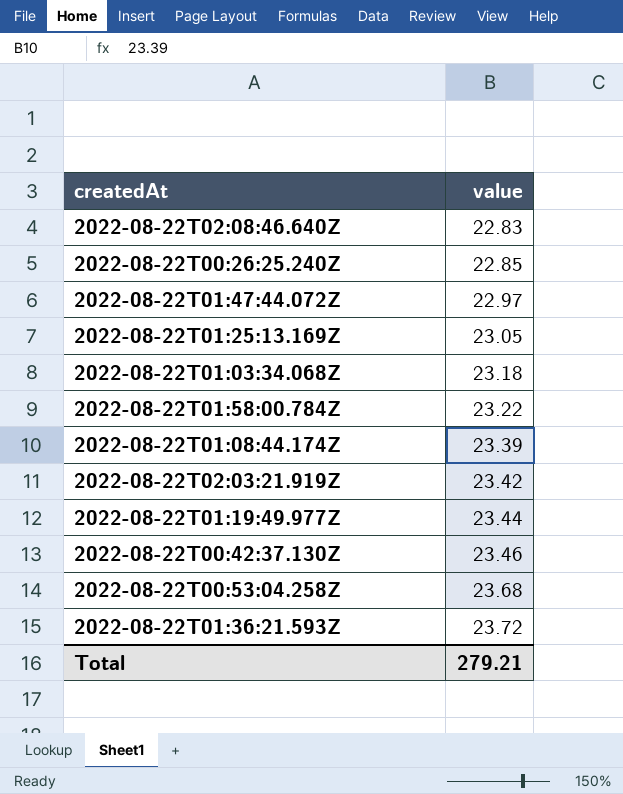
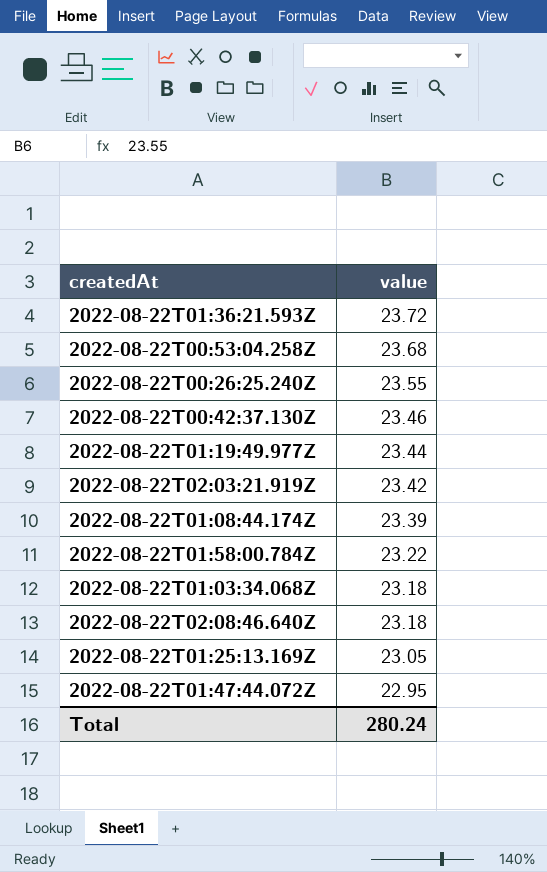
row order: value ascending -> value descending
2022-08-22T00:26:25.240Z | value: 22.85 -> 23.55
2022-08-22T02:08:46.640Z | value: 22.83 -> 23.18
2022-08-22T01:47:44.072Z | value: 22.97 -> 22.95
Total | value: 279.21 -> 280.24

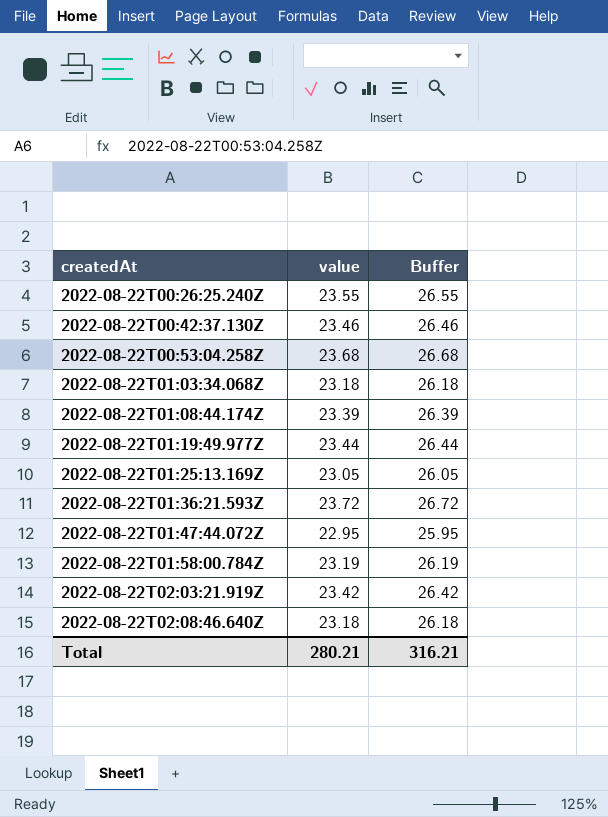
row order: value descending -> createdAt ascending
column Buffer | formula: none -> [value] + 3
2022-08-22T01:58:00.784Z | value: 23.22 -> 23.19
Total | value: 280.24 -> 280.21

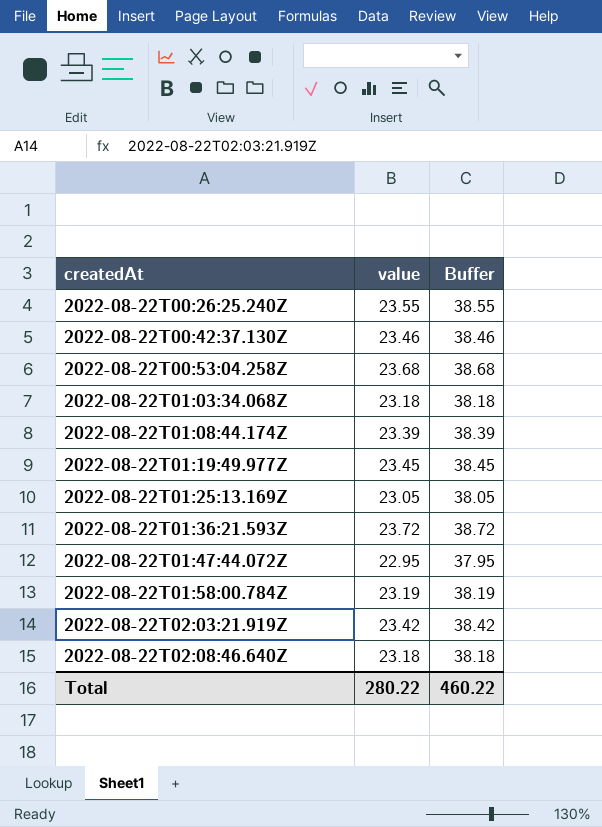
column Buffer | formula: [value] + 3 -> [value] + 15
2022-08-22T01:19:49.977Z | value: 23.44 -> 23.45
Total | value: 280.21 -> 280.22
Total | Buffer: 316.21 -> 460.22

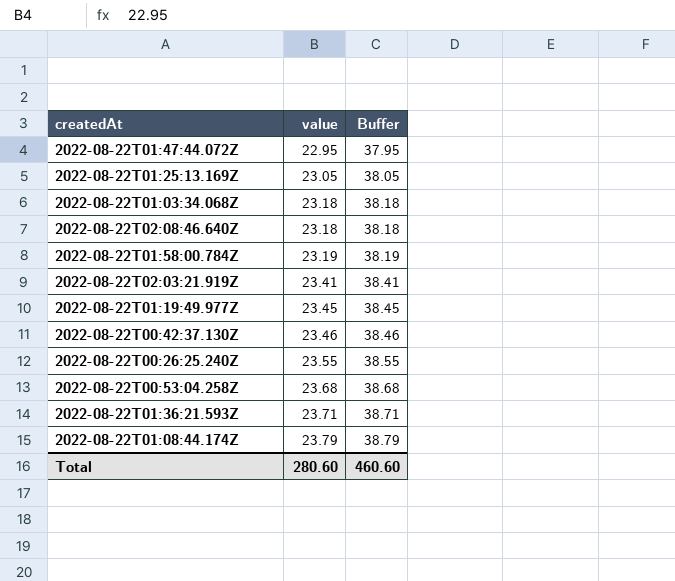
row order: createdAt ascending -> value ascending
2022-08-22T02:03:21.919Z | value: 23.42 -> 23.41
2022-08-22T02:03:21.919Z | Buffer: 38.42 -> 38.41
2022-08-22T01:36:21.593Z | value: 23.72 -> 23.71
2022-08-22T01:36:21.593Z | Buffer: 38.72 -> 38.71
2022-08-22T01:08:44.174Z | value: 23.39 -> 23.79
2022-08-22T01:08:44.174Z | Buffer: 38.39 -> 38.79
Total | value: 280.22 -> 280.60
Total | Buffer: 460.22 -> 460.60

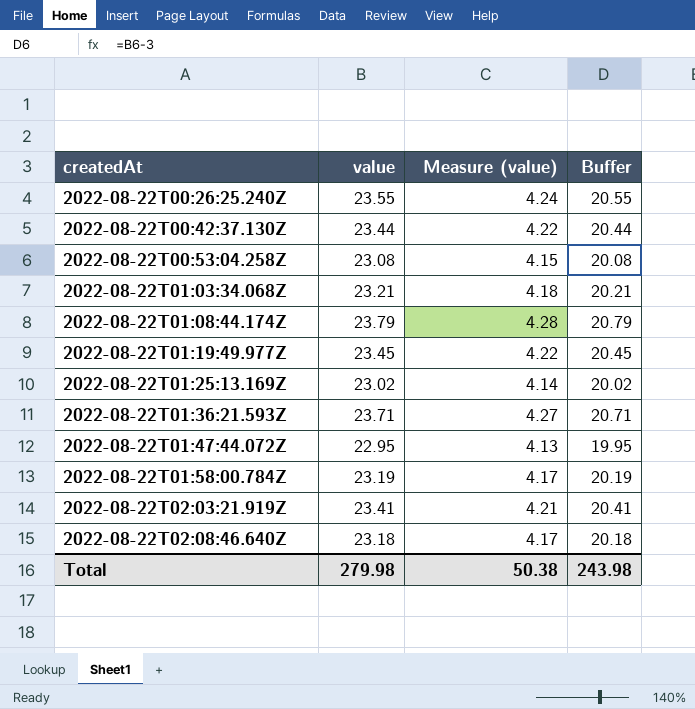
row order: value ascending -> createdAt ascending
column Measure (value) | formula: none -> [value] * 0.18
column Buffer | formula: [value] + 15 -> [value] - 3
2022-08-22T00:42:37.130Z | value: 23.46 -> 23.44
2022-08-22T00:53:04.258Z | value: 23.68 -> 23.08
2022-08-22T01:03:34.068Z | value: 23.18 -> 23.21
2022-08-22T01:25:13.169Z | value: 23.05 -> 23.02
Total | value: 280.60 -> 279.98
Total | Buffer: 460.60 -> 243.98

